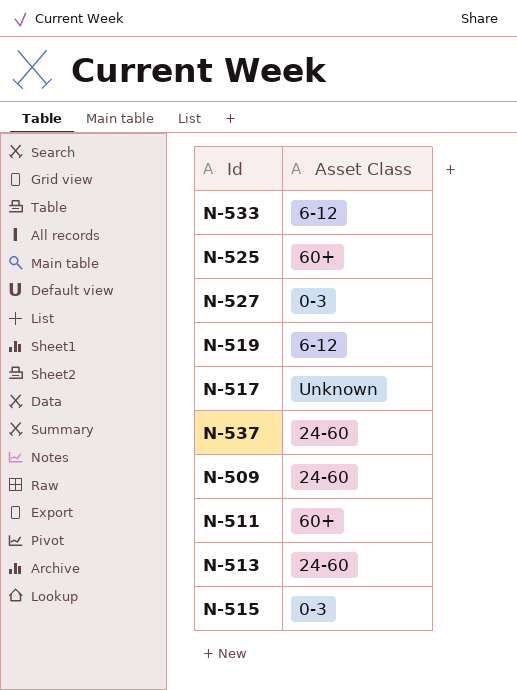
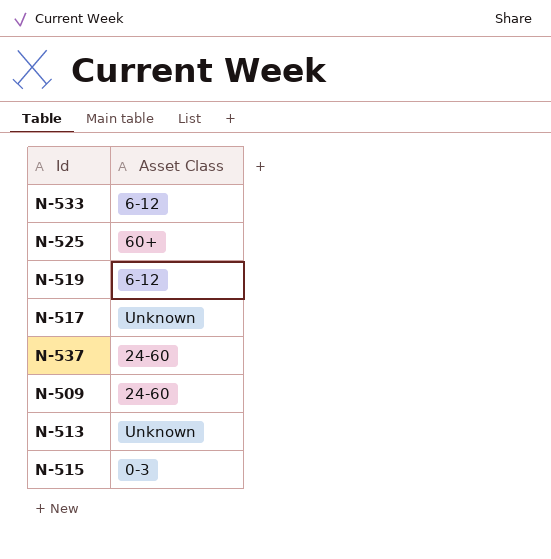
row N-527: 0-3 -> none
row N-511: 60+ -> none
N-513 | Asset Class: 24-60 -> Unknown

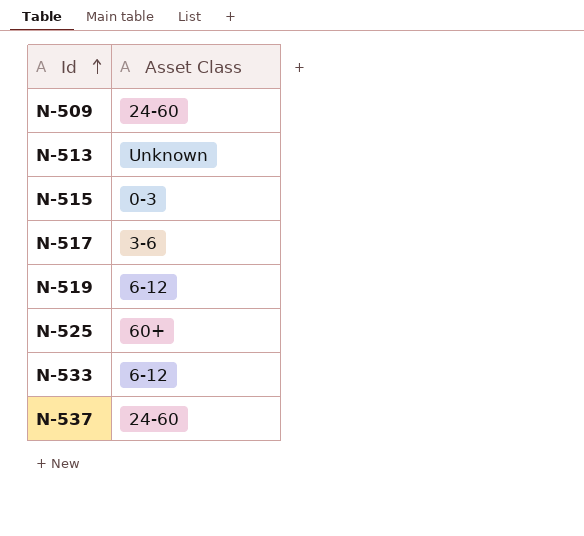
row order: none -> Id ascending
N-517 | Asset Class: Unknown -> 3-6

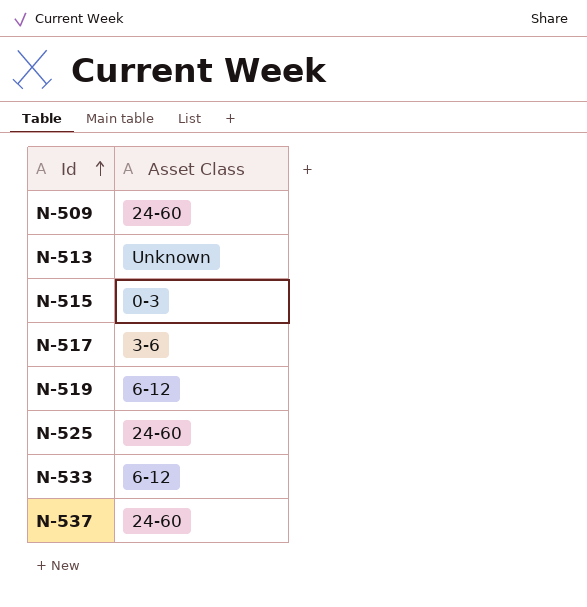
N-525 | Asset Class: 60+ -> 24-60

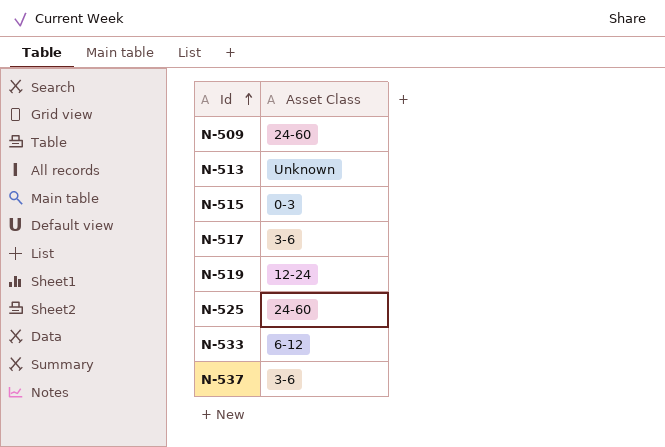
N-519 | Asset Class: 6-12 -> 12-24
N-537 | Asset Class: 24-60 -> 3-6

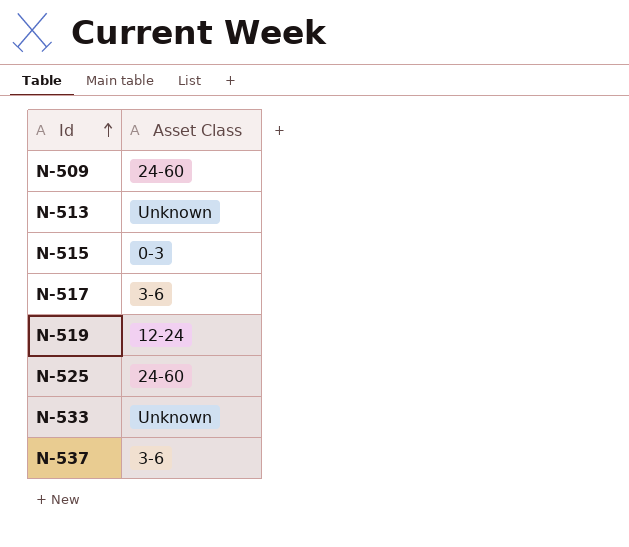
N-533 | Asset Class: 6-12 -> Unknown

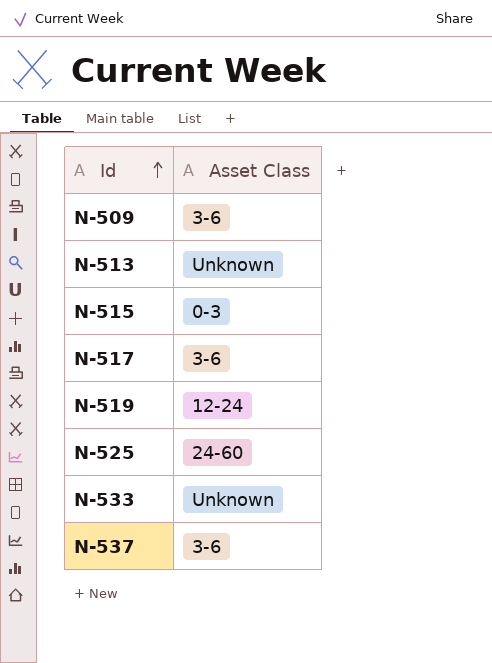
N-509 | Asset Class: 24-60 -> 3-6

